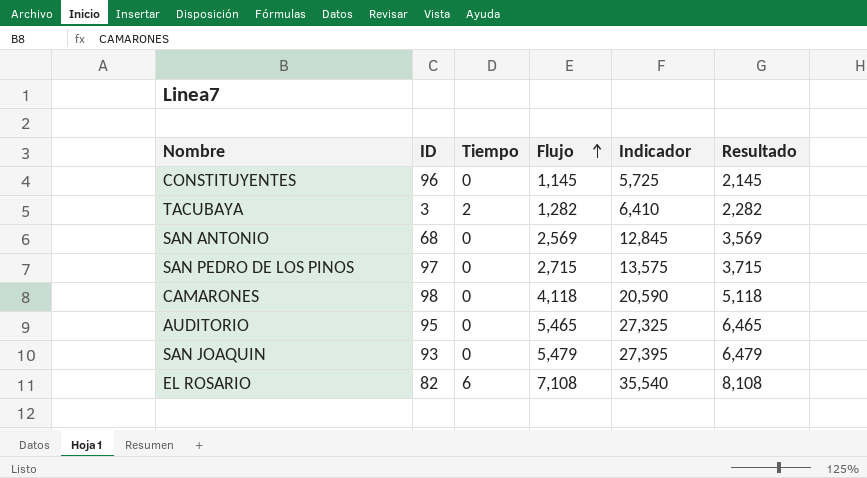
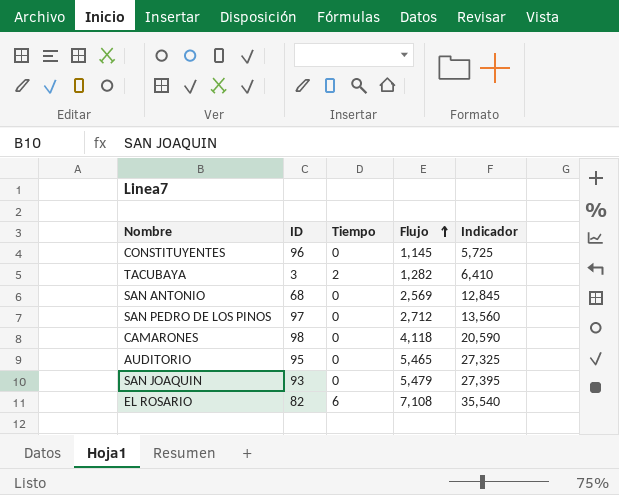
column Resultado | formula: [Flujo] + 1 -> none
SAN PEDRO DE LOS PINOS | Flujo: 2,715 -> 2,712
SAN PEDRO DE LOS PINOS | Indicador: 13,575 -> 13,560

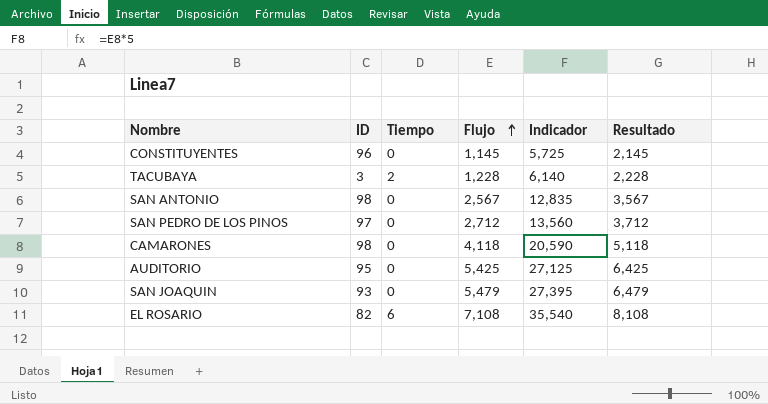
column Resultado | formula: none -> [Flujo] + 1
TACUBAYA | Flujo: 1,282 -> 1,228
TACUBAYA | Indicador: 6,410 -> 6,140
SAN ANTONIO | ID: 68 -> 98
SAN ANTONIO | Flujo: 2,569 -> 2,567
SAN ANTONIO | Indicador: 12,845 -> 12,835
AUDITORIO | Flujo: 5,465 -> 5,425
AUDITORIO | Indicador: 27,325 -> 27,125

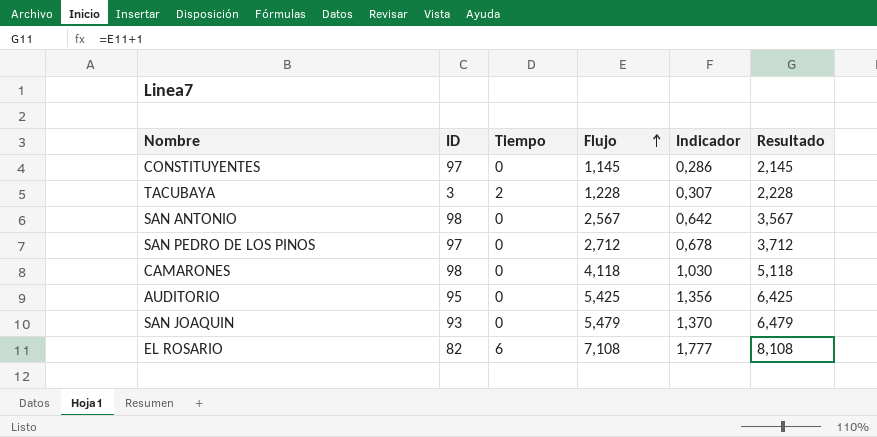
column Indicador | formula: [Flujo] * 5 -> [Flujo] * 0,25
CONSTITUYENTES | ID: 96 -> 97

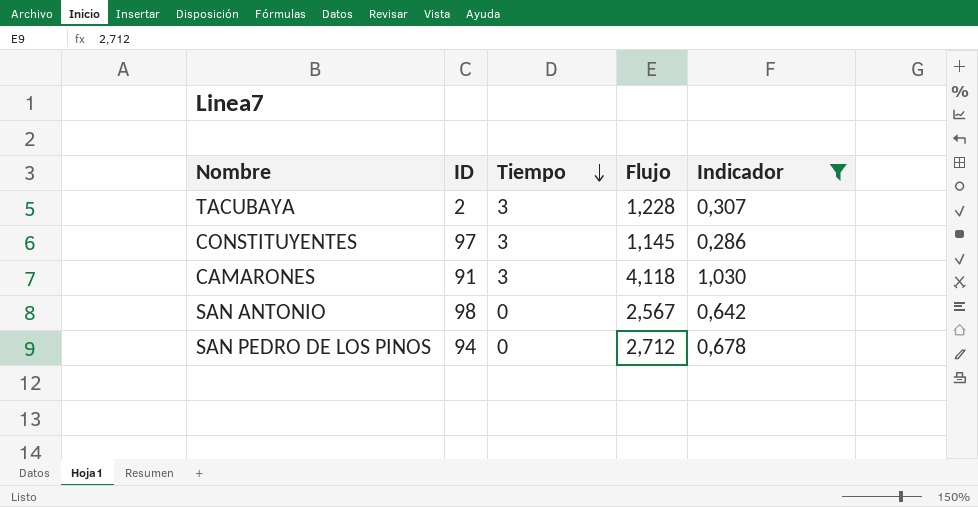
filter: none -> Indicador <= 1,030
row order: Flujo ascending -> Tiempo descending
column Resultado | formula: [Flujo] + 1 -> none
TACUBAYA | ID: 3 -> 2
TACUBAYA | Tiempo: 2 -> 3
CONSTITUYENTES | Tiempo: 0 -> 3
CAMARONES | ID: 98 -> 91
CAMARONES | Tiempo: 0 -> 3
SAN PEDRO DE LOS PINOS | ID: 97 -> 94

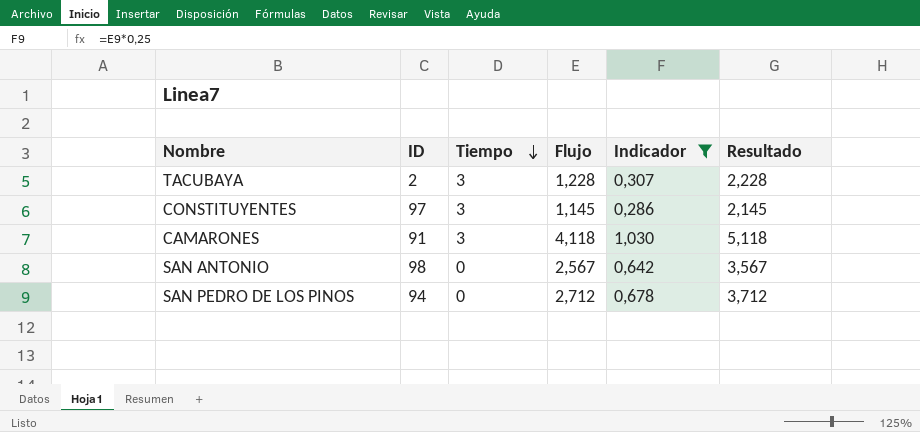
column Resultado | formula: none -> [Flujo] + 1

